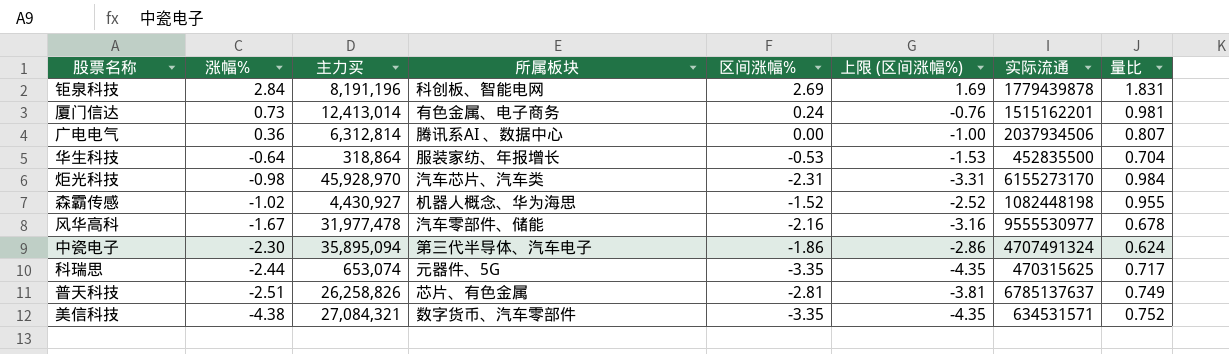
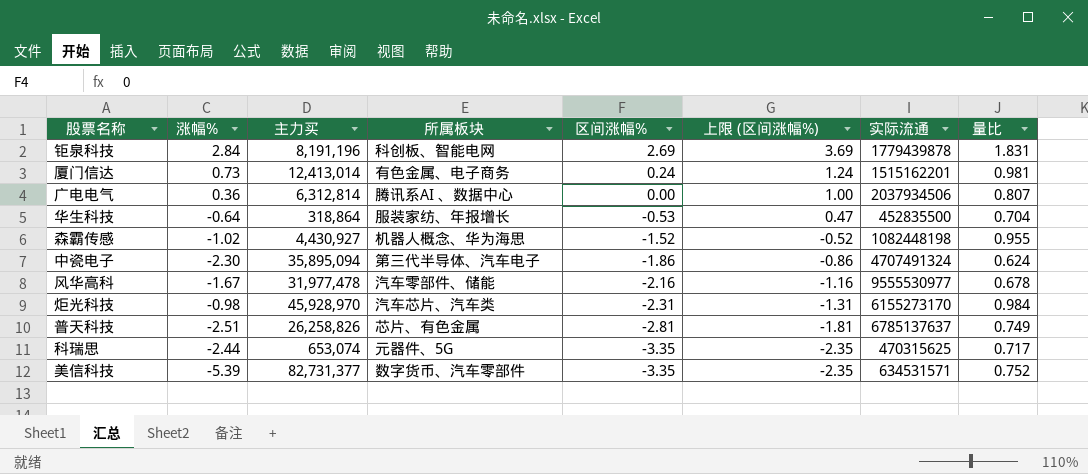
row order: 涨幅% descending -> 区间涨幅% descending
column 上限 (区间涨幅%) | formula: [区间涨幅%] - 1 -> [区间涨幅%] + 1
美信科技 | 涨幅%: -4.38 -> -5.39
美信科技 | 主力买: 27,084,321 -> 82,731,377

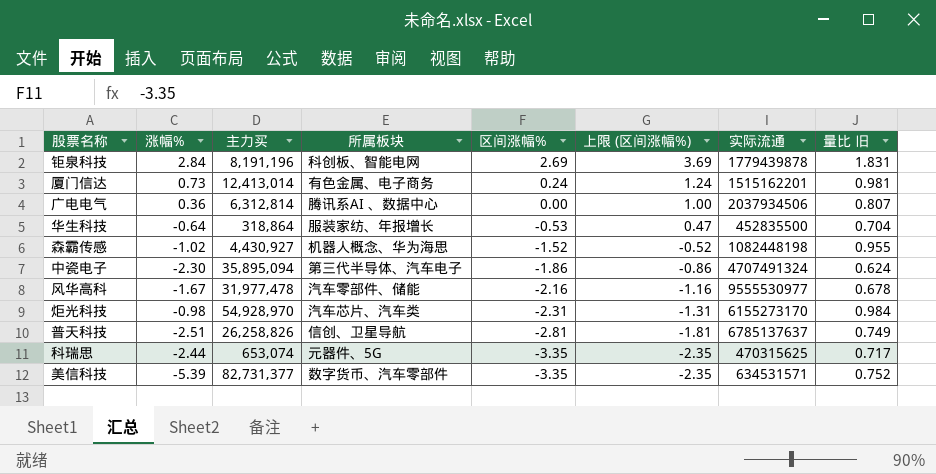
column name: 量比 -> 量比 旧
炬光科技 | 主力买: 45,928,970 -> 54,928,970
普天科技 | 所属板块: 芯片、有色金属 -> 信创、卫星导航

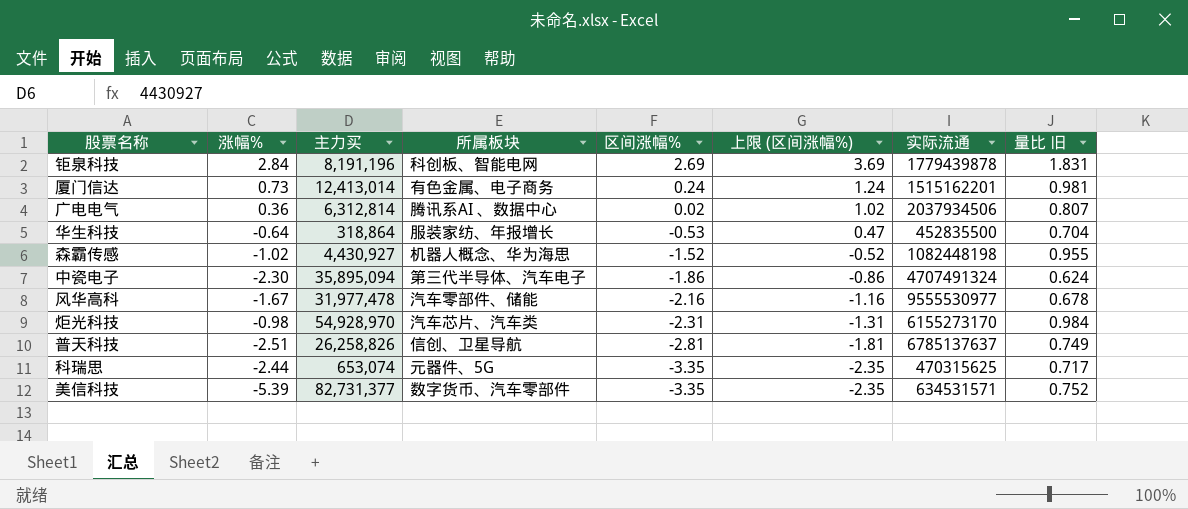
广电电气 | 区间涨幅%: 0.00 -> 0.02
广电电气 | 上限 (区间涨幅%): 1.00 -> 1.02

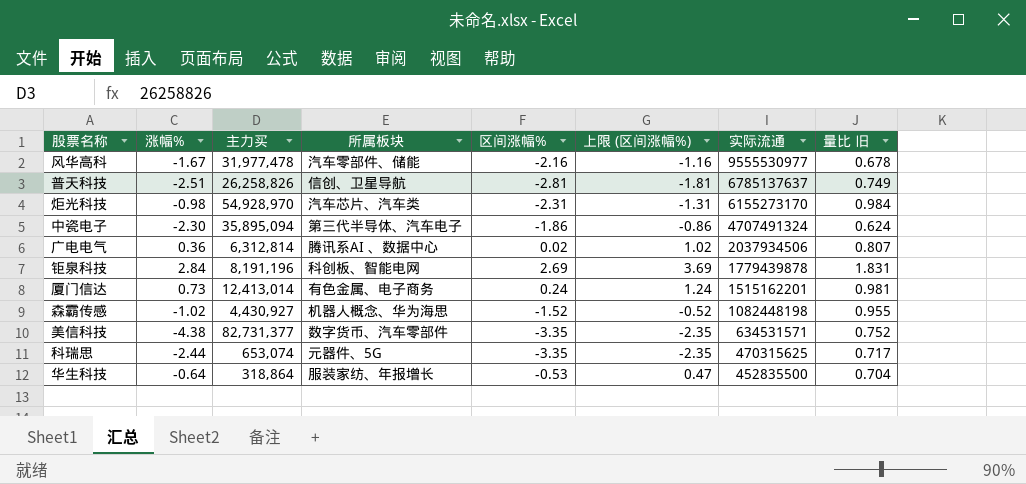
row order: 区间涨幅% descending -> 实际流通 descending
美信科技 | 涨幅%: -5.39 -> -4.38

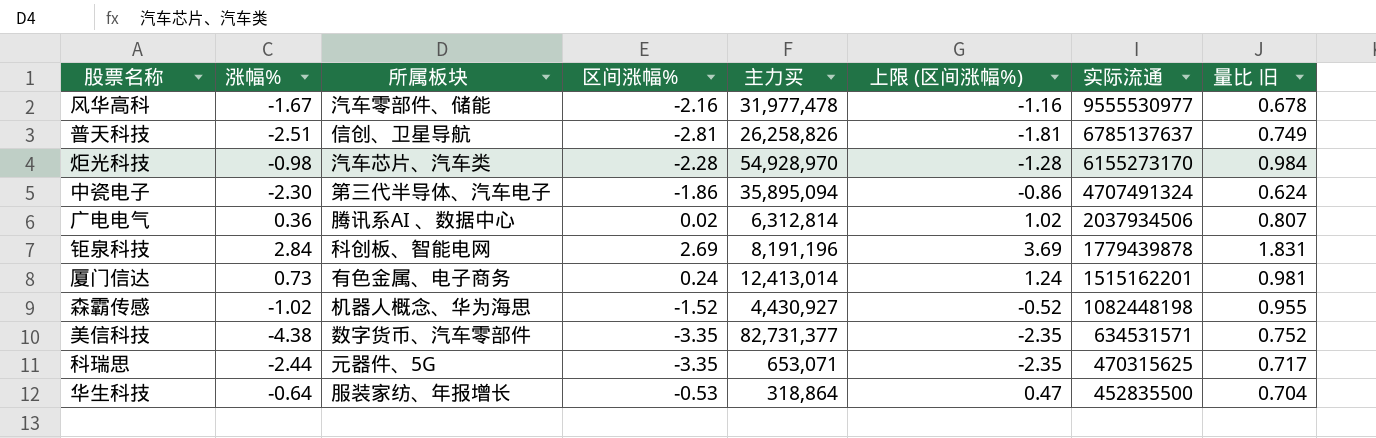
column 主力买 | position: 3 -> 5
炬光科技 | 区间涨幅%: -2.31 -> -2.28
炬光科技 | 上限 (区间涨幅%): -1.31 -> -1.28
科瑞思 | 主力买: 653,074 -> 653,071

